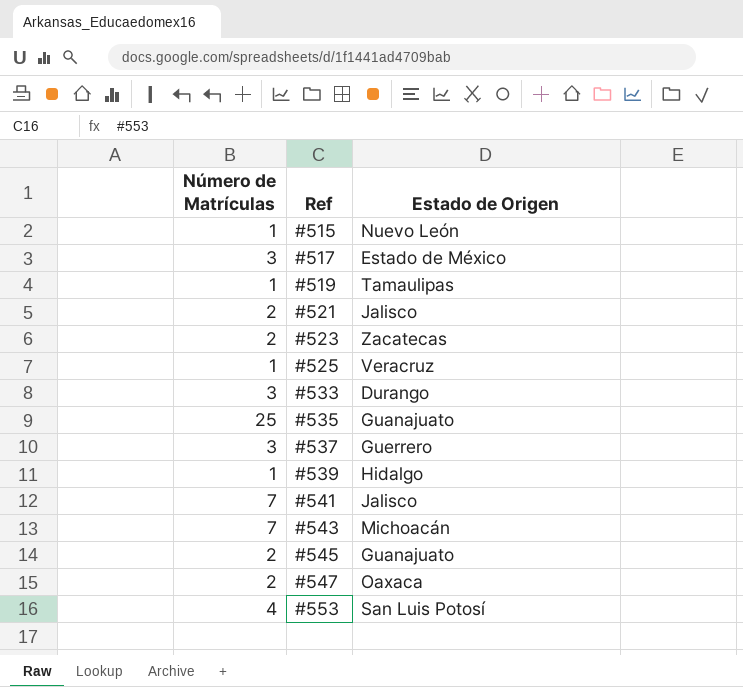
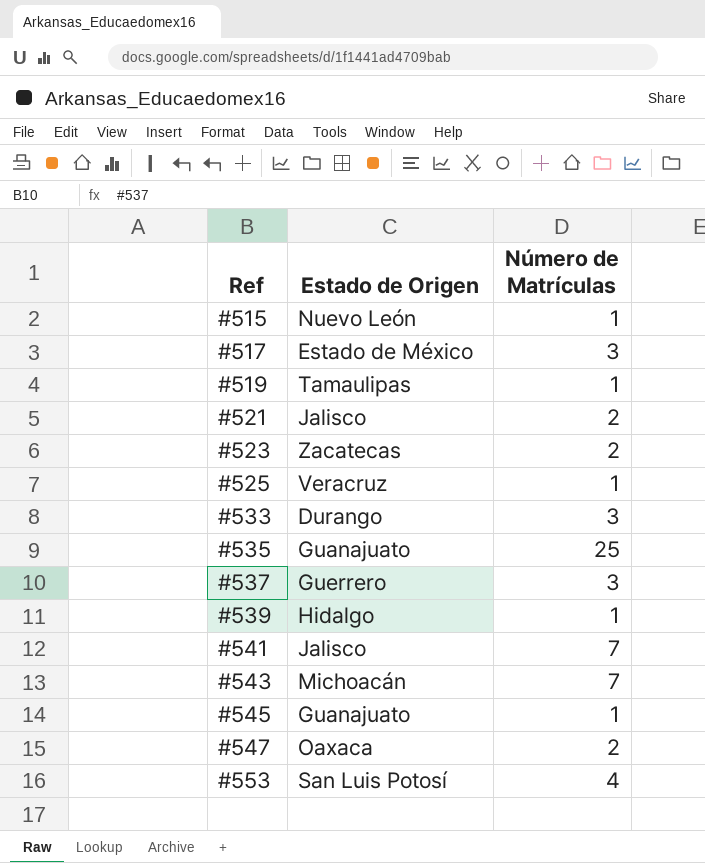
column Número de Matrículas | position: 1 -> 3
#545 | Número de Matrículas: 2 -> 1

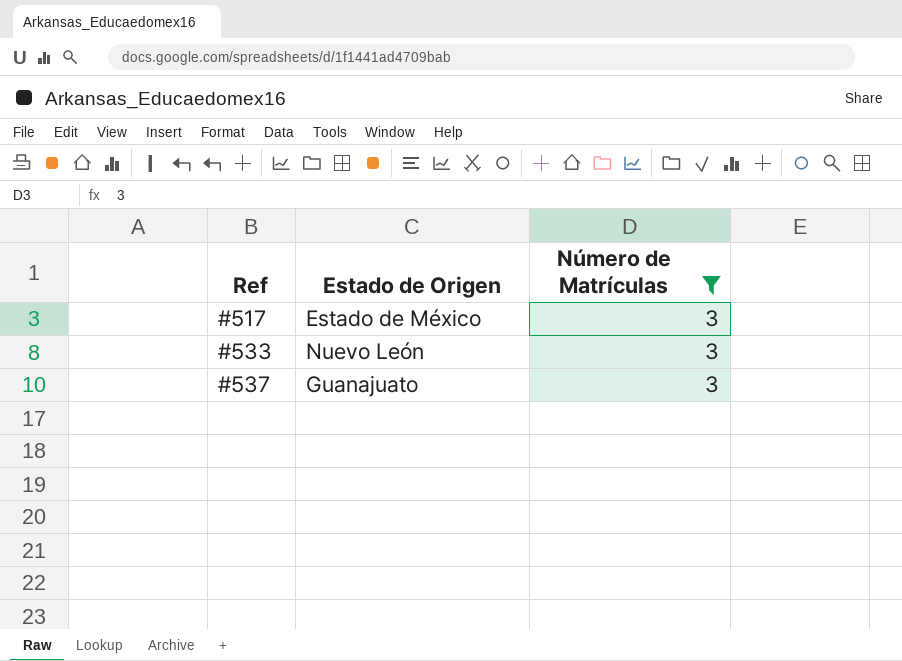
filter: none -> Número de Matrículas = 3
#533 | Estado de Origen: Durango -> Nuevo León
#537 | Estado de Origen: Guerrero -> Guanajuato

